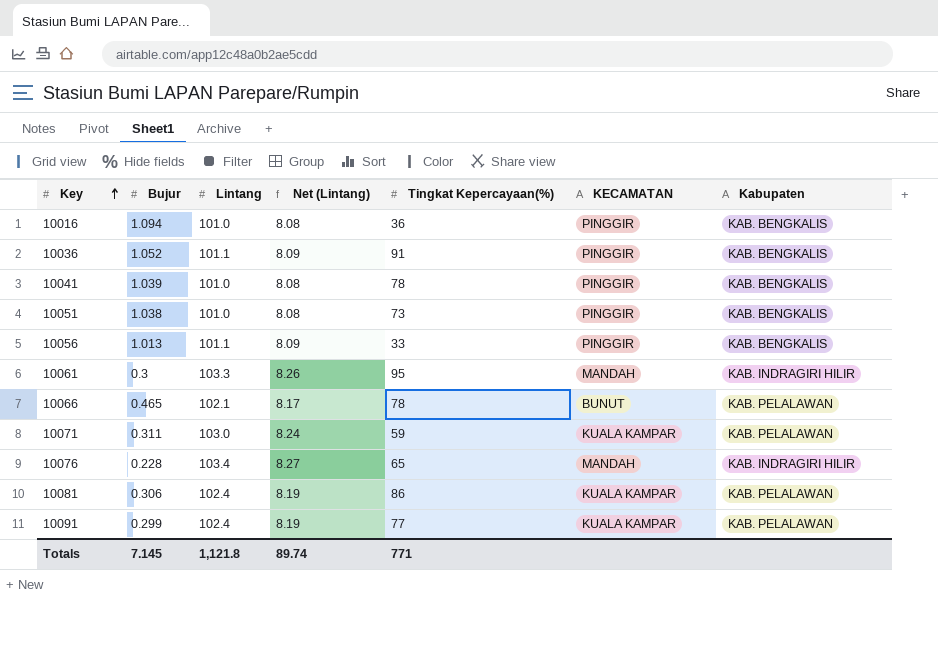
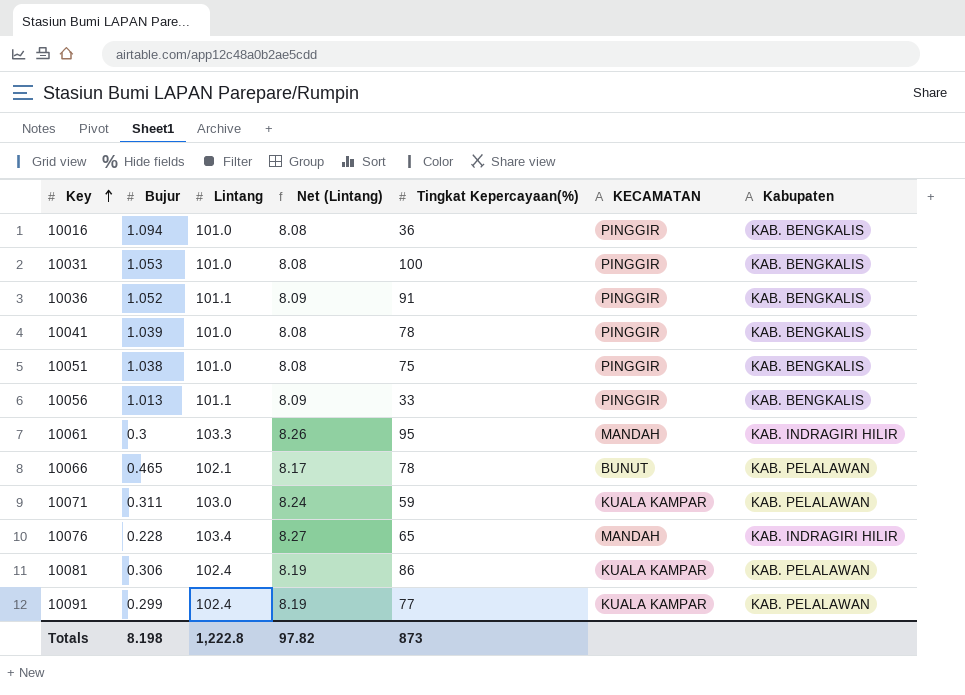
row 10031: none -> 1.053 | 101.0 | 8.08 | 100 | PINGGIR | KAB. BENGKALIS
10051 | Tingkat Kepercayaan(%): 73 -> 75
Totals | Bujur: 7.145 -> 8.198
Totals | Lintang: 1,121.8 -> 1,222.8
Totals | Net (Lintang): 89.74 -> 97.82
Totals | Tingkat Kepercayaan(%): 771 -> 873

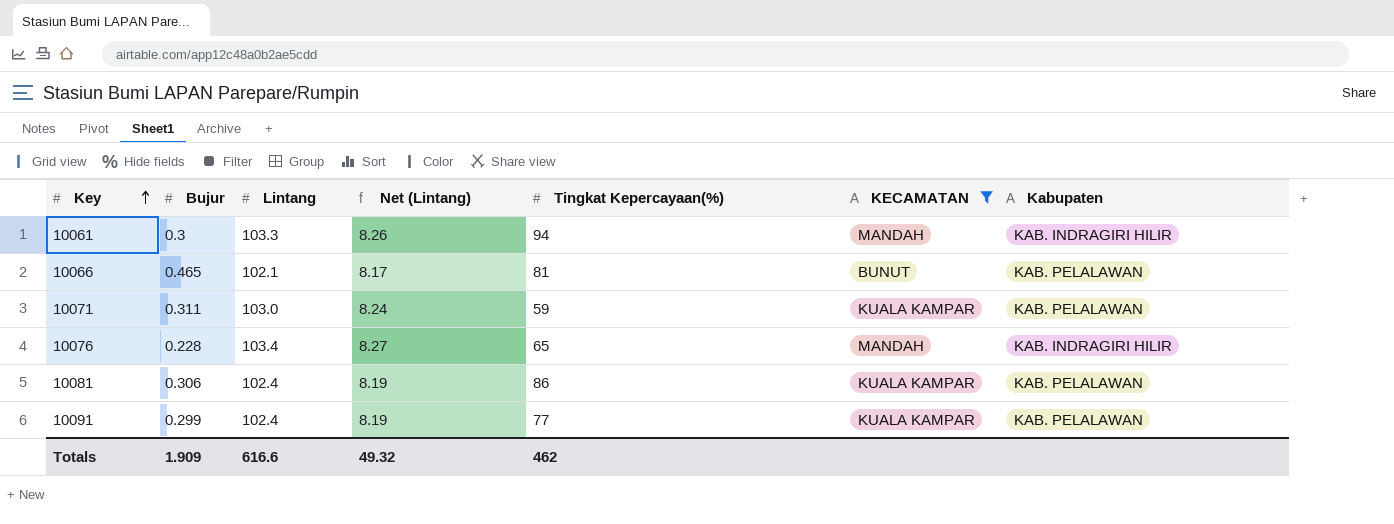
filter: none -> KECAMATAN != PINGGIR
10061 | Tingkat Kepercayaan(%): 95 -> 94
10066 | Tingkat Kepercayaan(%): 78 -> 81
Totals | Bujur: 8.198 -> 1.909
Totals | Lintang: 1,222.8 -> 616.6
Totals | Net (Lintang): 97.82 -> 49.32
Totals | Tingkat Kepercayaan(%): 873 -> 462

